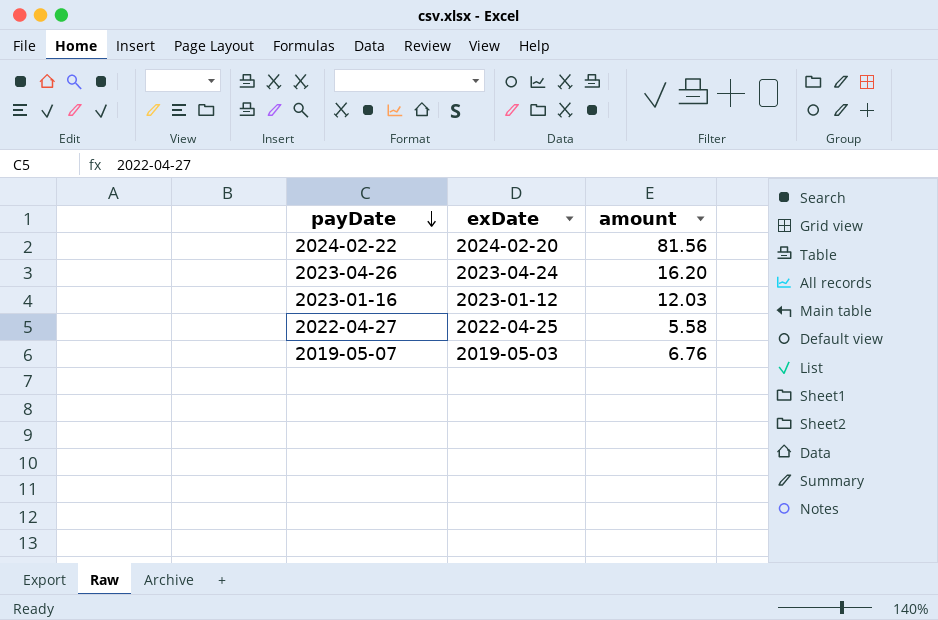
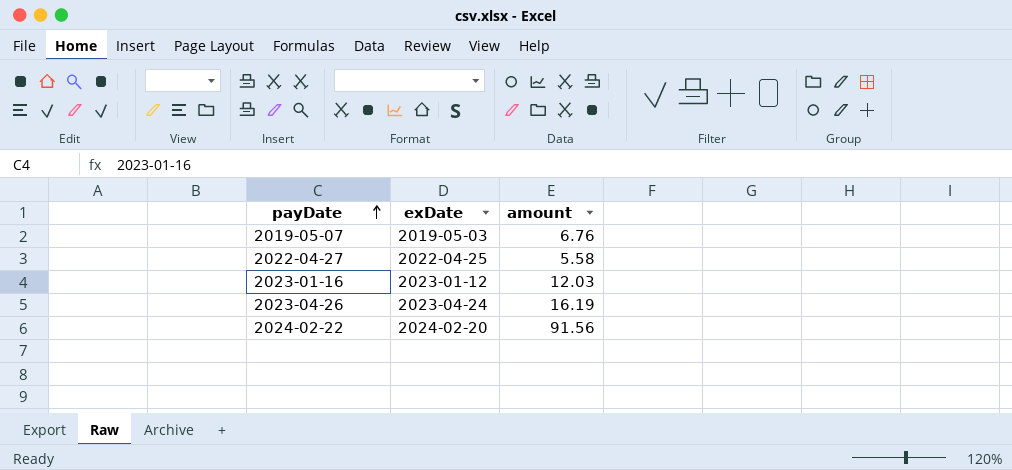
row order: payDate descending -> payDate ascending
2023-04-26 | amount: 16.20 -> 16.19
2024-02-22 | amount: 81.56 -> 91.56

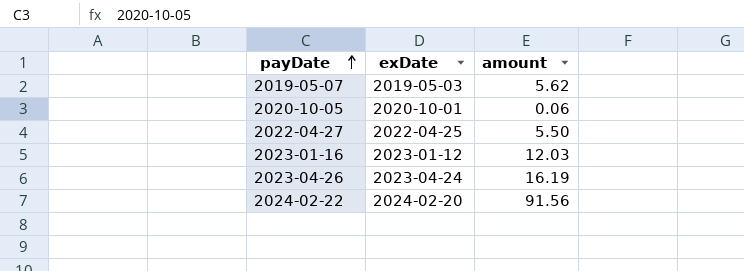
2019-05-07 | amount: 6.76 -> 5.62
row 2020-10-05: none -> 2020-10-01 | 0.06
2022-04-27 | amount: 5.58 -> 5.50

